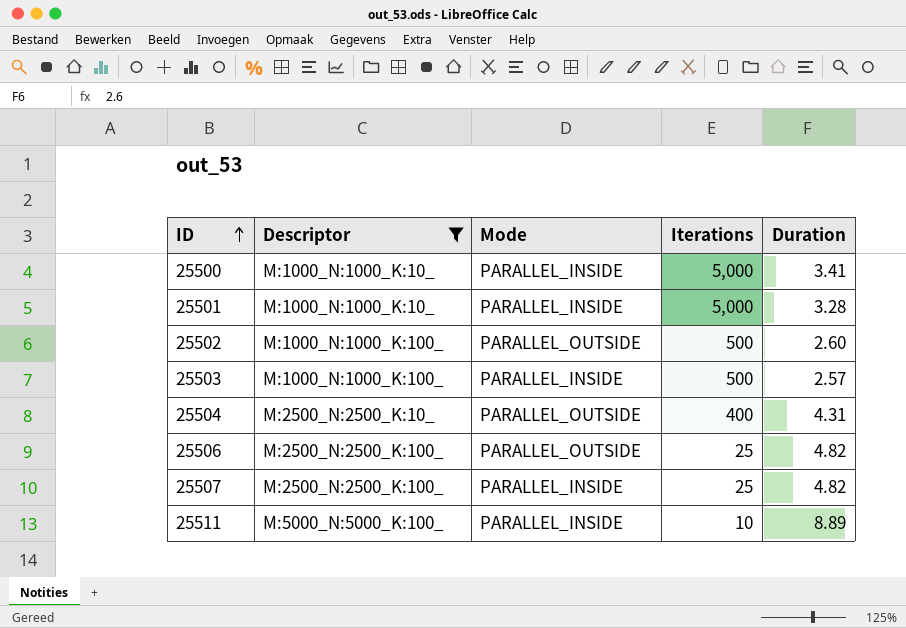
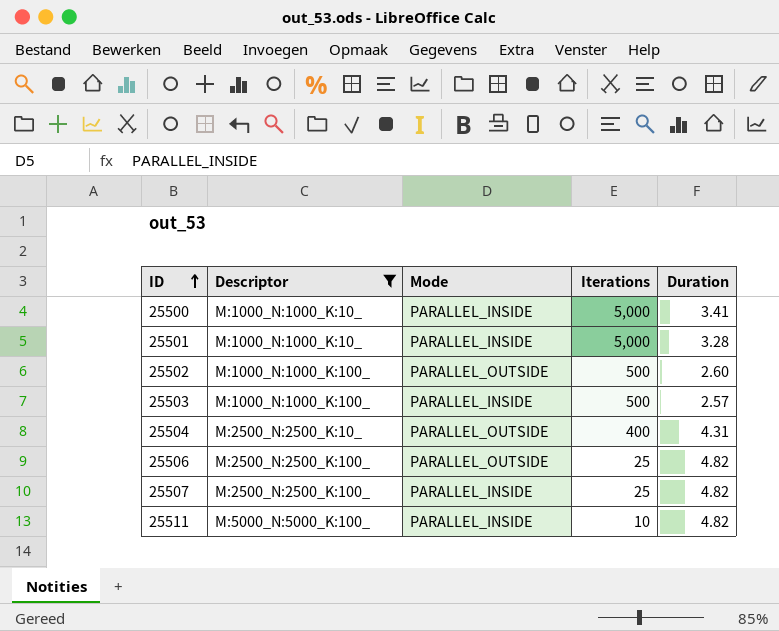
25511 | Duration: 8.89 -> 4.82

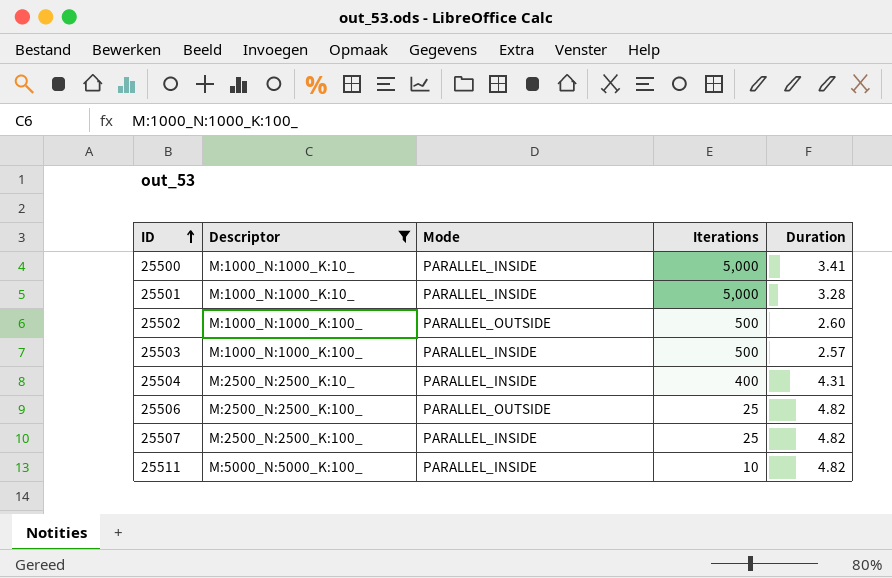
25504 | Mode: PARALLEL_OUTSIDE -> PARALLEL_INSIDE

